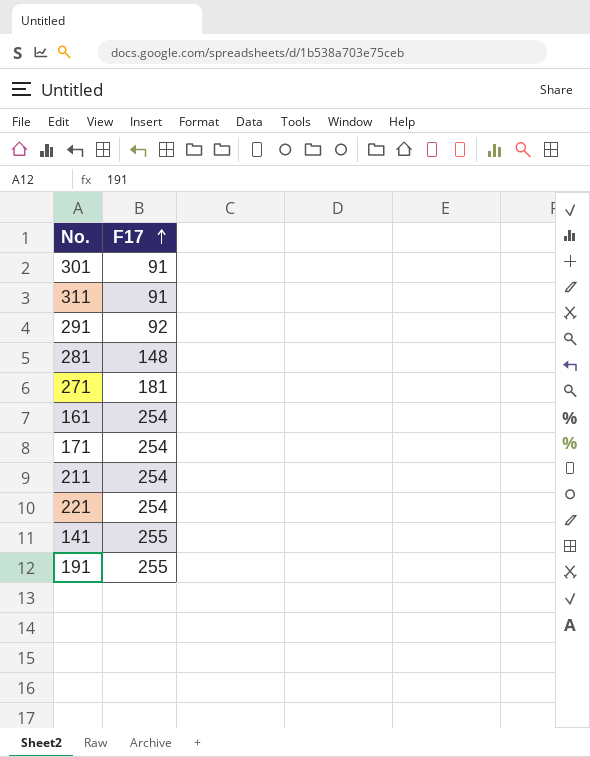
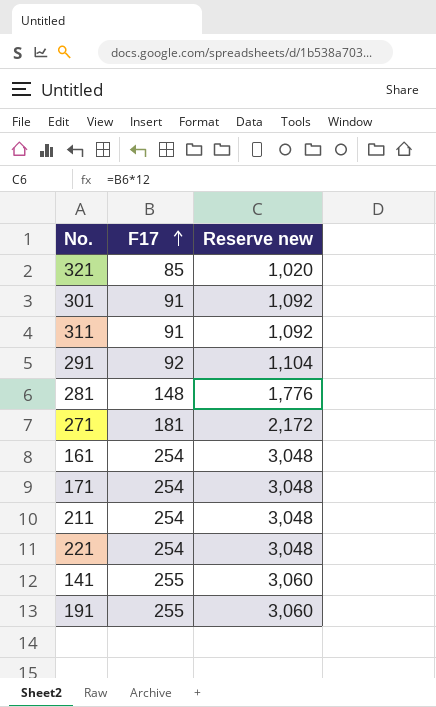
column Reserve new | formula: none -> [F17] * 12
row 321: none -> 85 | 1,020

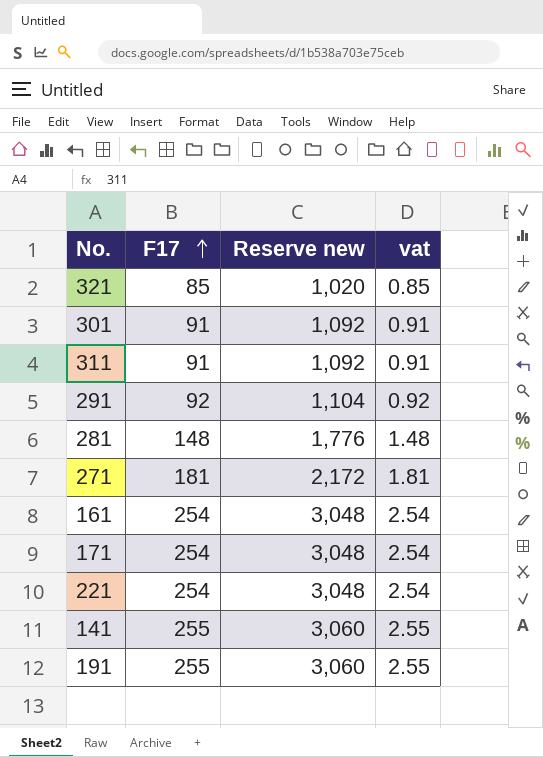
column vat | formula: none -> [F17] * 0.01
row 211: 254 | 3,048 -> none

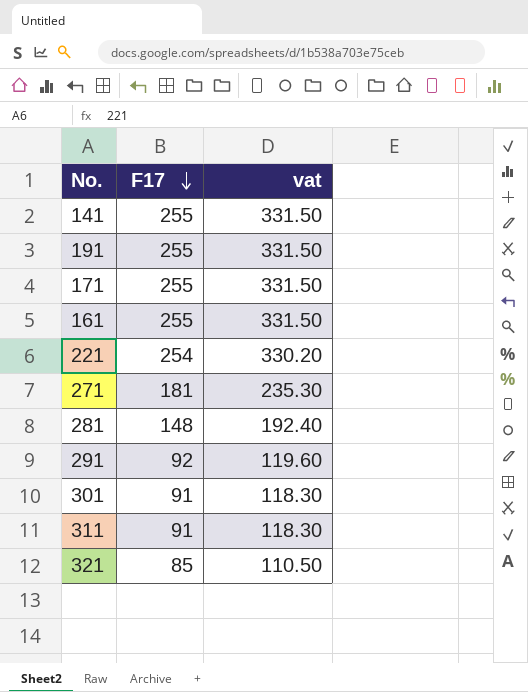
row order: F17 ascending -> F17 descending
column Reserve new | formula: [F17] * 12 -> none
column vat | formula: [F17] * 0.01 -> [F17] * 1.3
171 | F17: 254 -> 255
161 | F17: 254 -> 255

